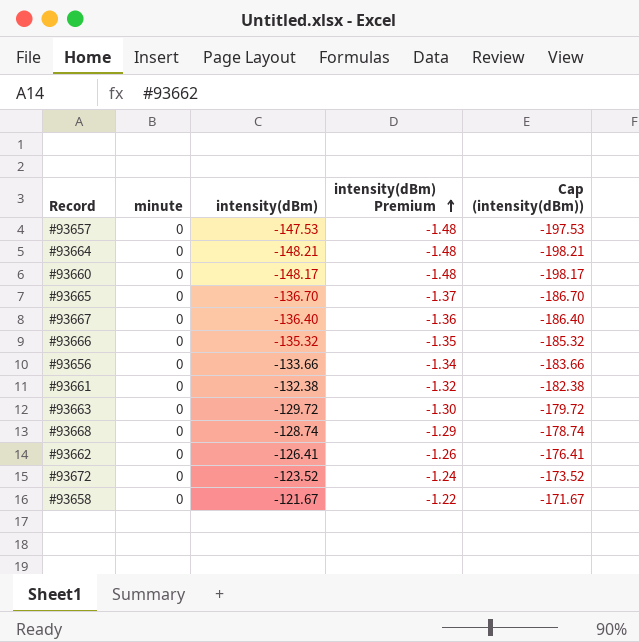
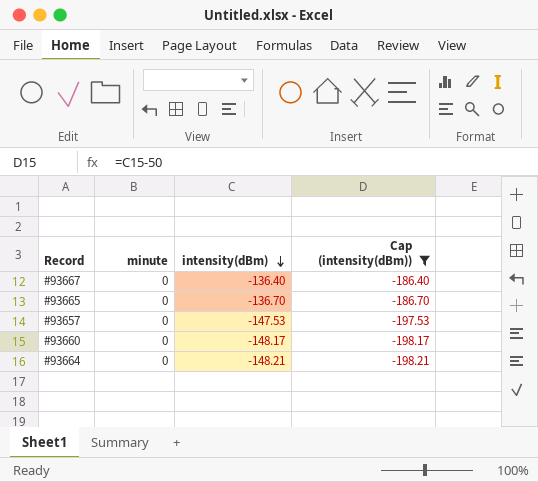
filter: none -> Cap (intensity(dBm)) <= -186.40
row order: intensity(dBm) Premium ascending -> intensity(dBm) descending
column intensity(dBm) Premium | formula: [intensity(dBm)] * 0.01 -> none

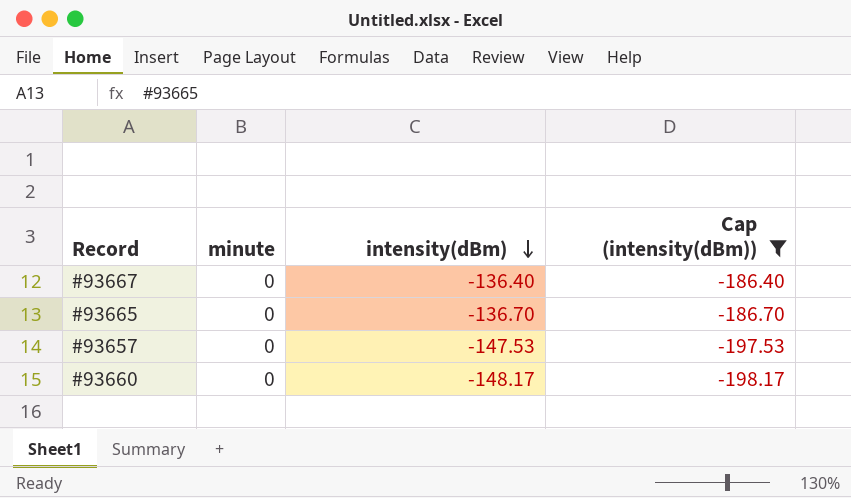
row #93664: 0 | -148.21 | -198.21 -> none

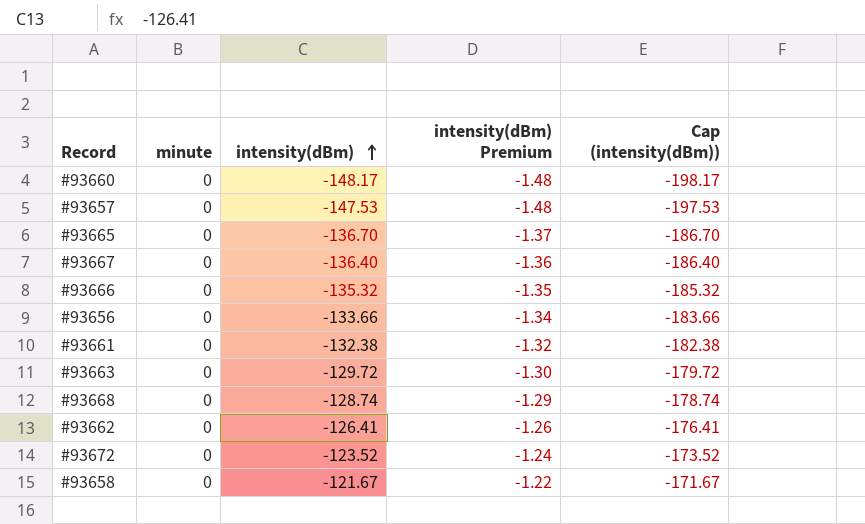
filter: Cap (intensity(dBm)) <= -186.40 -> none
row order: intensity(dBm) descending -> intensity(dBm) ascending
column intensity(dBm) Premium | formula: none -> [intensity(dBm)] * 0.01

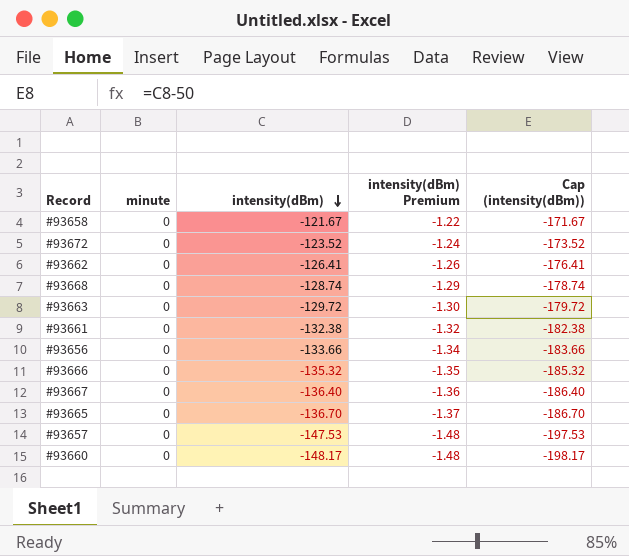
row order: intensity(dBm) ascending -> intensity(dBm) descending

